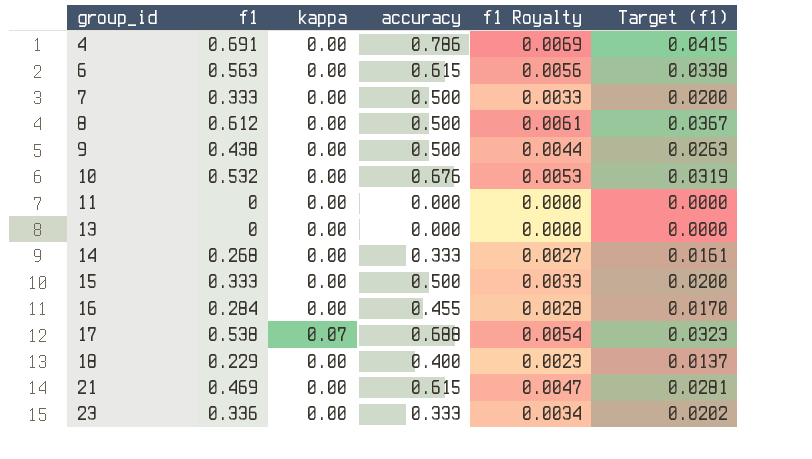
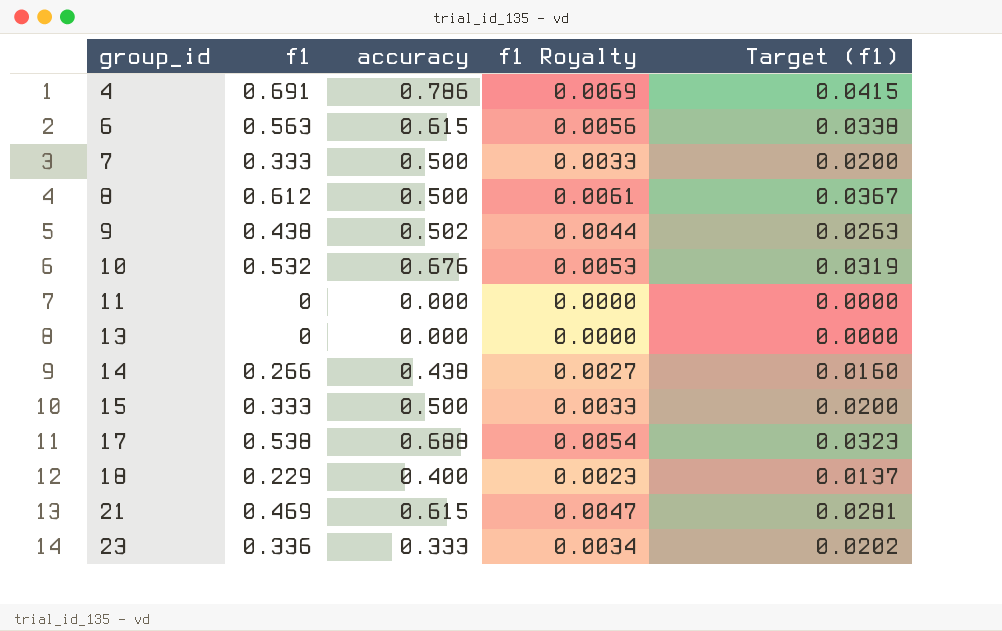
column kappa | position: 3 -> none
row 16: 0.284 | 0.00 | 0.455 | 0.0028 | 0.0170 -> none
9 | accuracy: 0.500 -> 0.502
14 | f1: 0.268 -> 0.266
14 | accuracy: 0.333 -> 0.438
14 | Target (f1): 0.0161 -> 0.0160

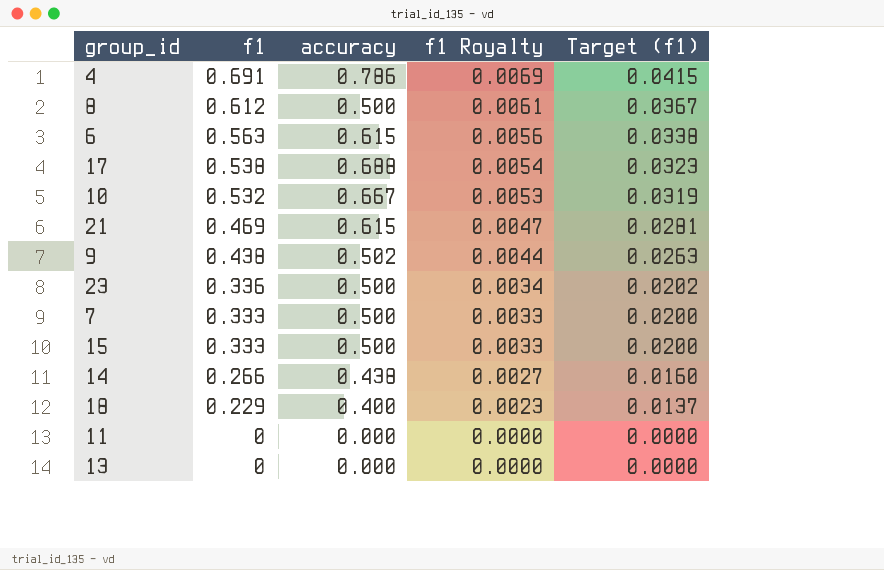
row order: group_id ascending -> f1 descending
10 | accuracy: 0.676 -> 0.667
23 | accuracy: 0.333 -> 0.500

